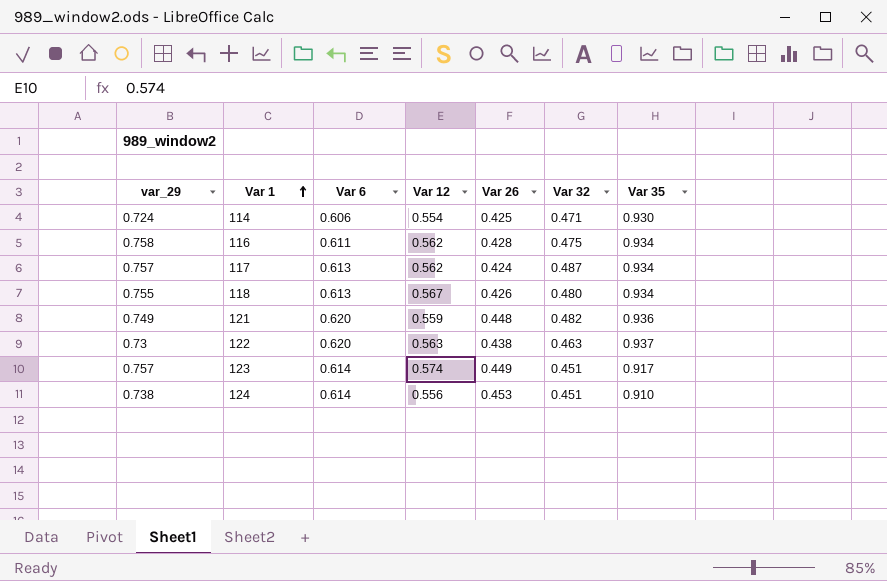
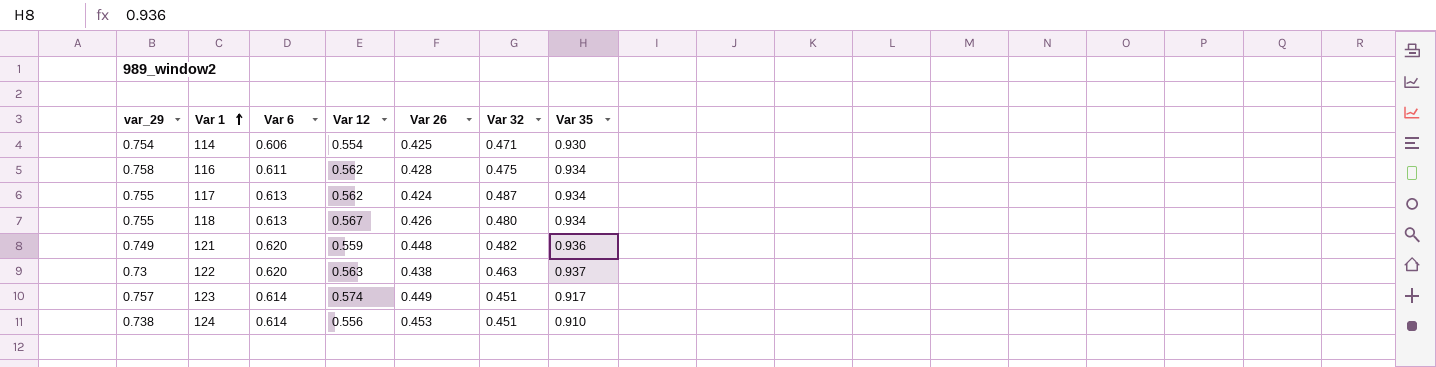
114 | var_29: 0.724 -> 0.754
117 | var_29: 0.757 -> 0.755

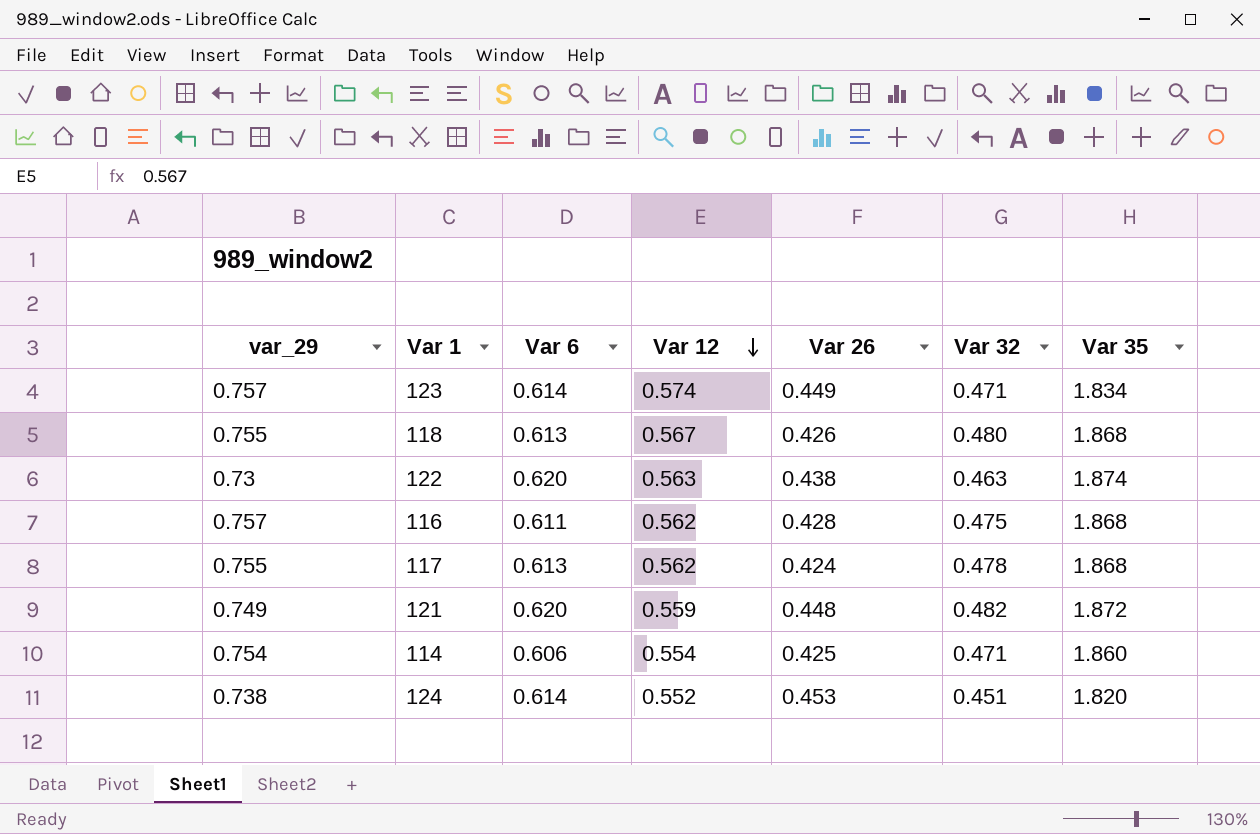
row order: Var 1 ascending -> Var 12 descending
123 | Var 32: 0.451 -> 0.471
123 | Var 35: 0.917 -> 1.834
118 | Var 35: 0.934 -> 1.868
122 | Var 35: 0.937 -> 1.874
116 | var_29: 0.758 -> 0.757
116 | Var 35: 0.934 -> 1.868
117 | Var 32: 0.487 -> 0.478
117 | Var 35: 0.934 -> 1.868
121 | Var 35: 0.936 -> 1.872
114 | Var 35: 0.930 -> 1.860
124 | Var 12: 0.556 -> 0.552
124 | Var 35: 0.910 -> 1.820

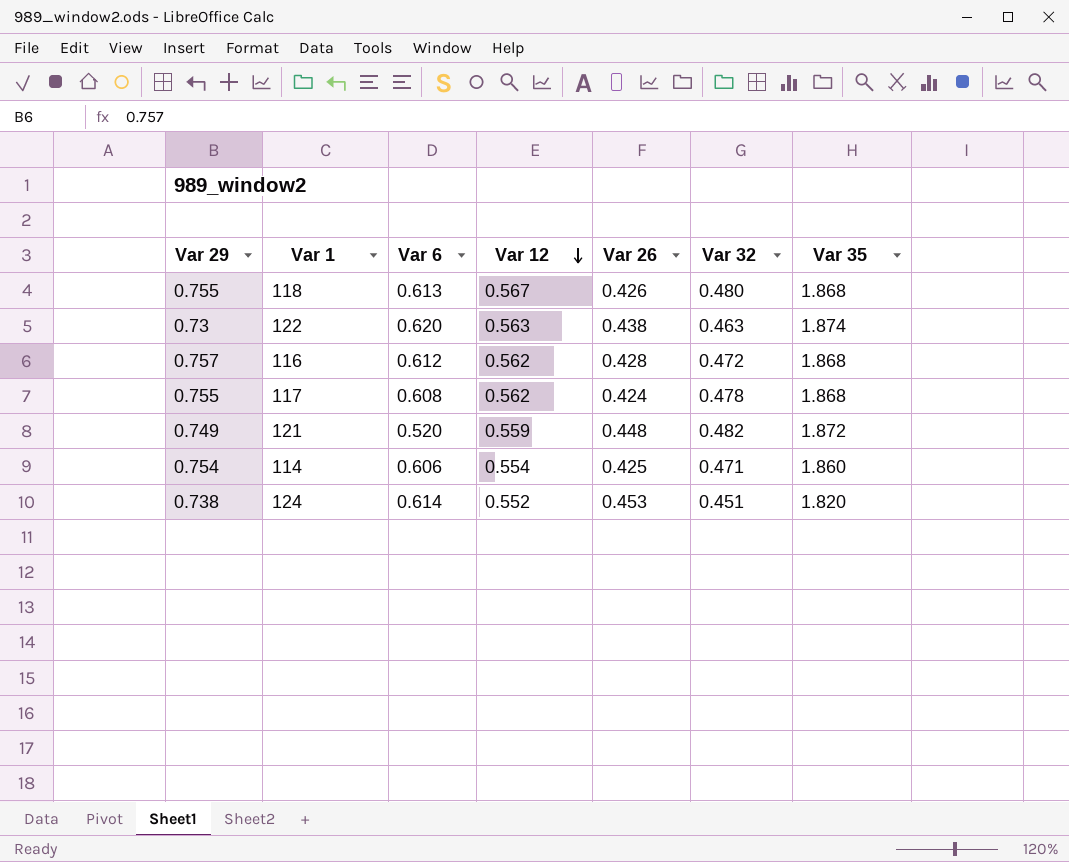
column name: var_29 -> Var 29
row 123: 0.757 | 0.614 | 0.574 | 0.449 | 0.471 | 1.834 -> none
116 | Var 6: 0.611 -> 0.612
116 | Var 32: 0.475 -> 0.472
117 | Var 6: 0.613 -> 0.608
121 | Var 6: 0.620 -> 0.520

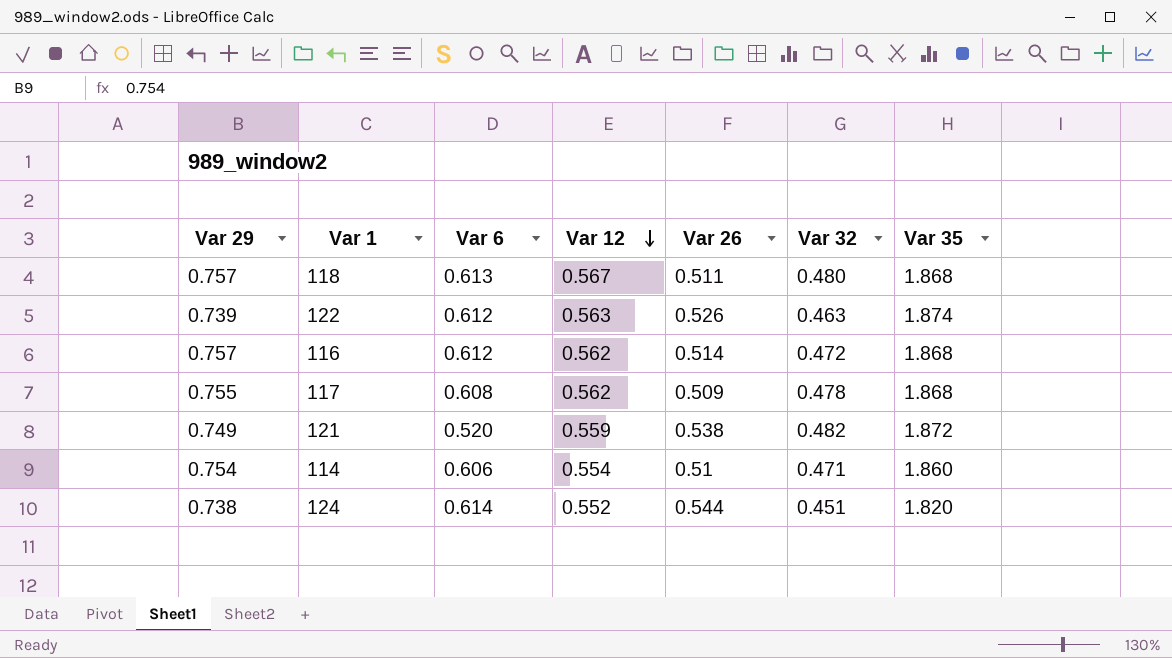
118 | Var 29: 0.755 -> 0.757
118 | Var 26: 0.426 -> 0.511
122 | Var 29: 0.73 -> 0.739
122 | Var 6: 0.620 -> 0.612
122 | Var 26: 0.438 -> 0.526
116 | Var 26: 0.428 -> 0.514
117 | Var 26: 0.424 -> 0.509
121 | Var 26: 0.448 -> 0.538
114 | Var 26: 0.425 -> 0.51
124 | Var 26: 0.453 -> 0.544

